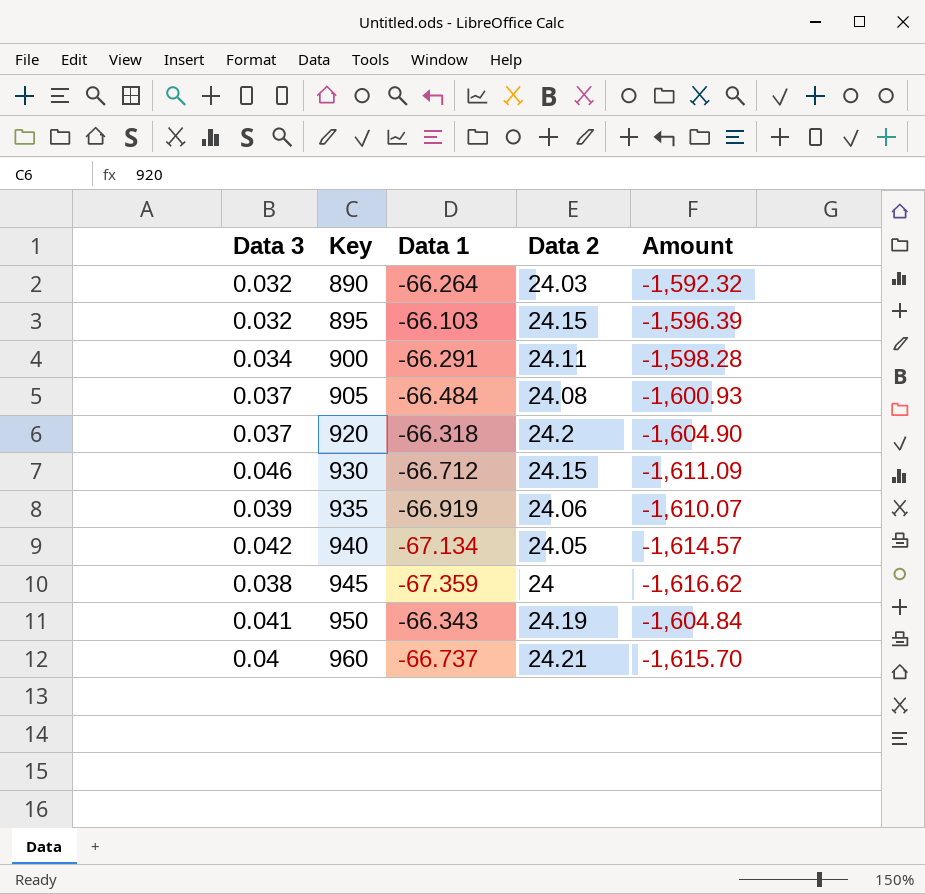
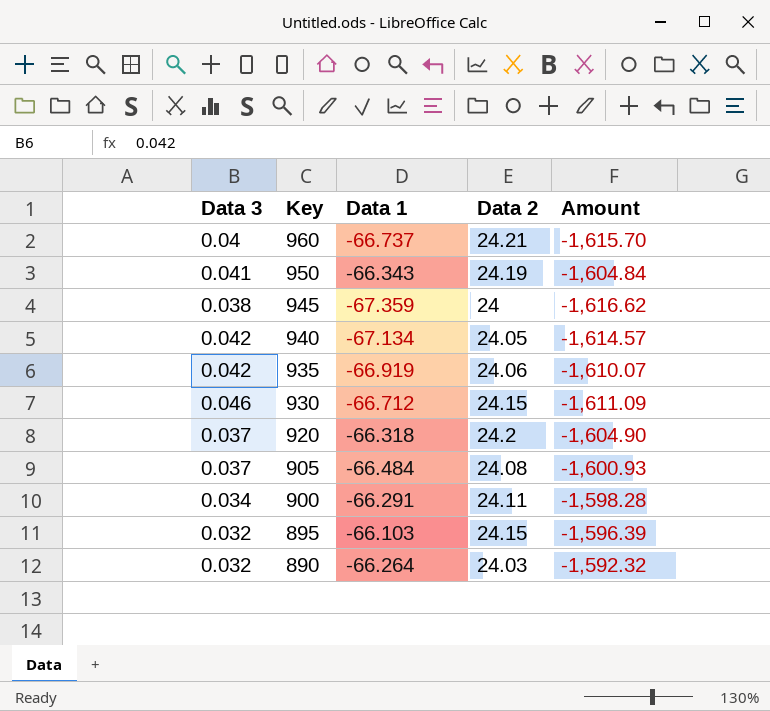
row order: Key ascending -> Key descending
935 | Data 3: 0.039 -> 0.042

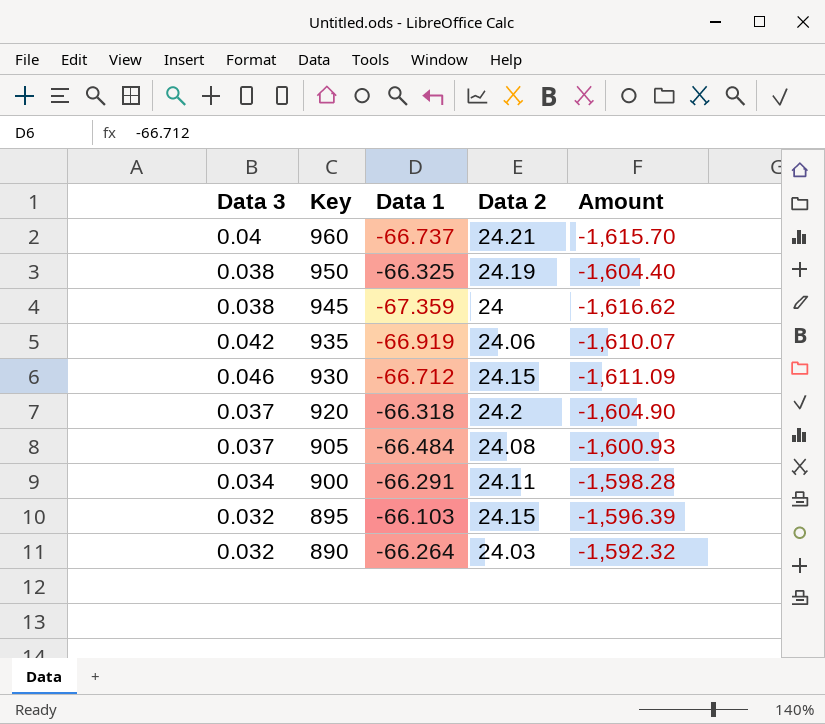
row 940: 0.042 | -67.134 | 24.05 | -1,614.57 -> none
950 | Data 3: 0.041 -> 0.038
950 | Data 1: -66.343 -> -66.325
950 | Amount: -1,604.84 -> -1,604.40

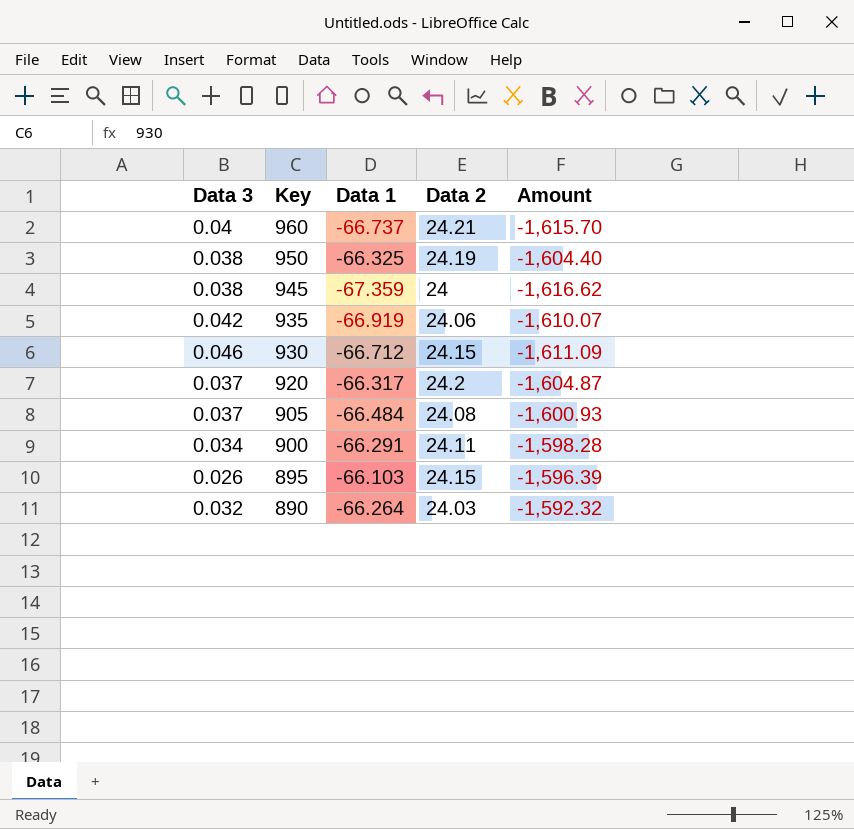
920 | Data 1: -66.318 -> -66.317
920 | Amount: -1,604.90 -> -1,604.87
895 | Data 3: 0.032 -> 0.026

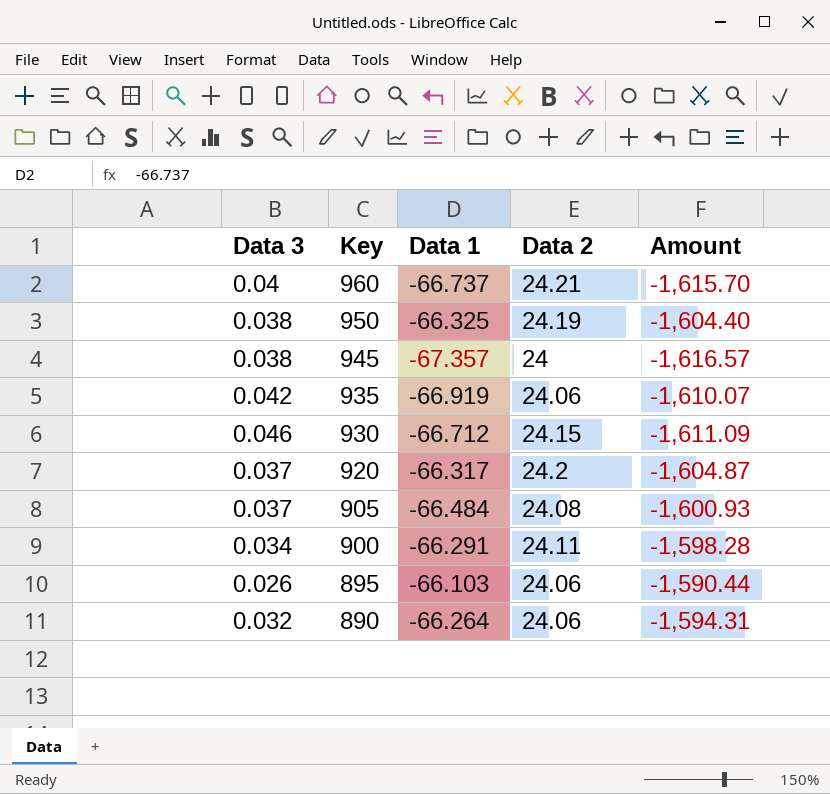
945 | Data 1: -67.359 -> -67.357
945 | Amount: -1,616.62 -> -1,616.57
895 | Data 2: 24.15 -> 24.06
895 | Amount: -1,596.39 -> -1,590.44
890 | Data 2: 24.03 -> 24.06
890 | Amount: -1,592.32 -> -1,594.31

